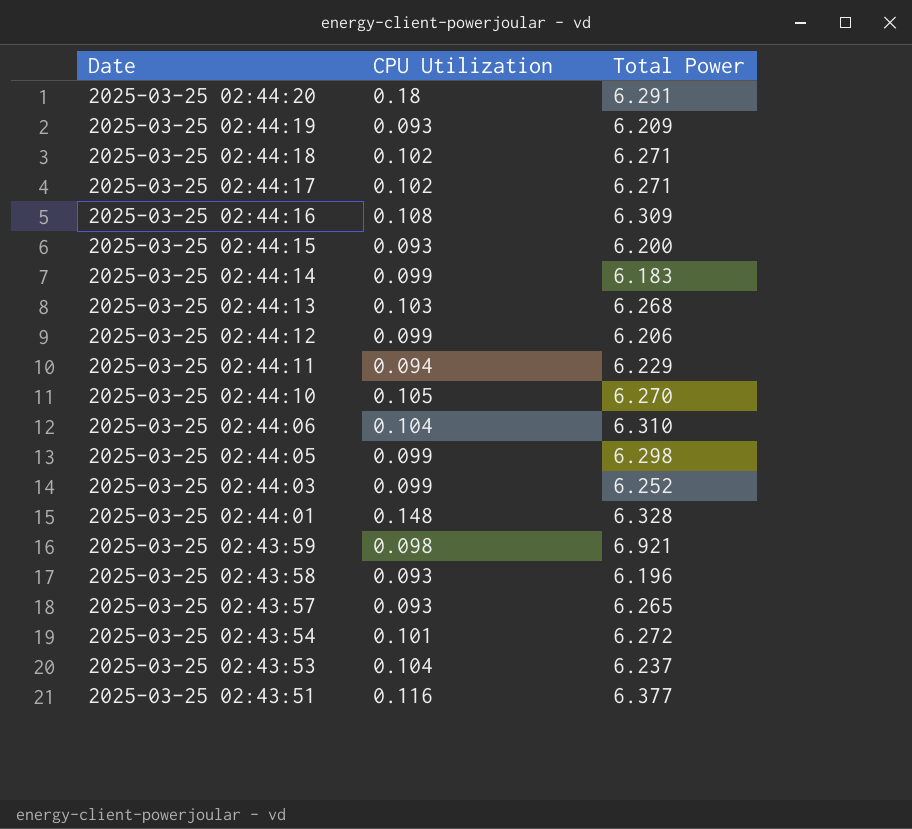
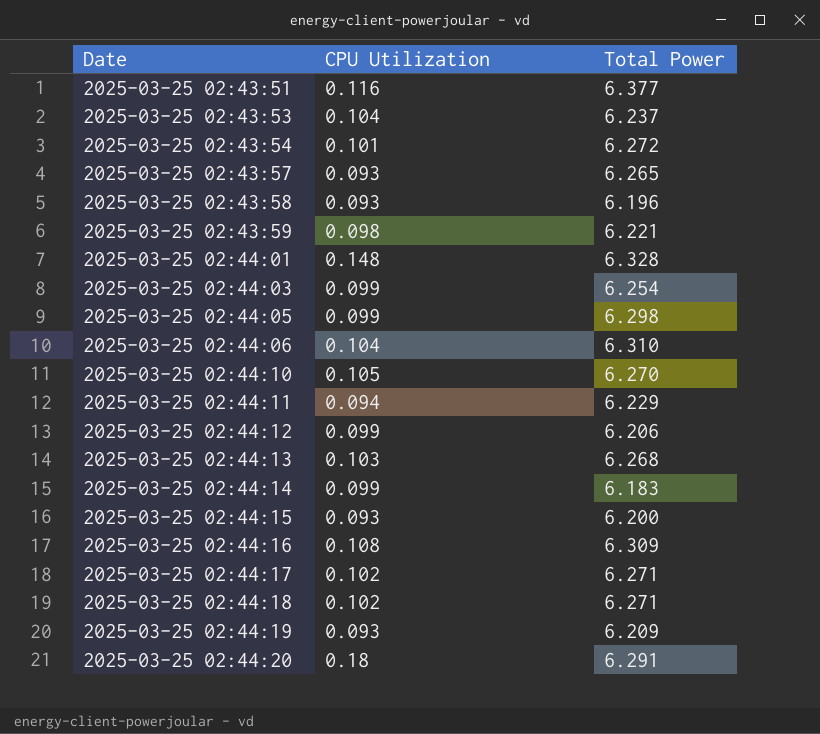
row order: Date descending -> Date ascending
2025-03-25 02:43:59 | Total Power: 6.921 -> 6.221
2025-03-25 02:44:03 | Total Power: 6.252 -> 6.254

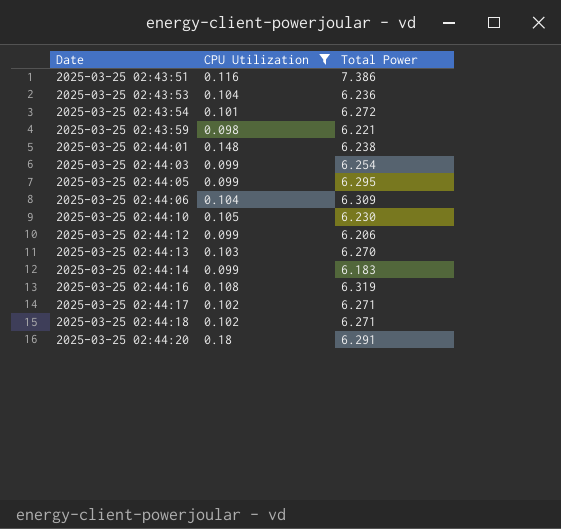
filter: none -> CPU Utilization >= 0.098
2025-03-25 02:43:51 | Total Power: 6.377 -> 7.386
2025-03-25 02:43:53 | Total Power: 6.237 -> 6.236
2025-03-25 02:44:01 | Total Power: 6.328 -> 6.238
2025-03-25 02:44:05 | Total Power: 6.298 -> 6.295
2025-03-25 02:44:06 | Total Power: 6.310 -> 6.309
2025-03-25 02:44:10 | Total Power: 6.270 -> 6.230
2025-03-25 02:44:13 | Total Power: 6.268 -> 6.270
2025-03-25 02:44:16 | Total Power: 6.309 -> 6.319

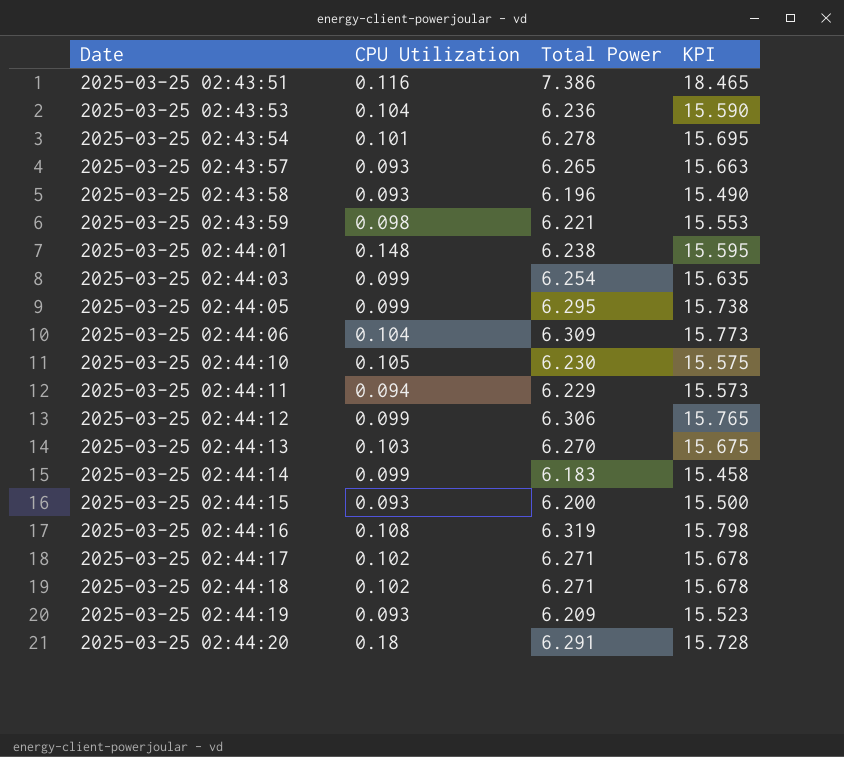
filter: CPU Utilization >= 0.098 -> none
column KPI | formula: none -> [Total Power] * 2.5
2025-03-25 02:43:54 | Total Power: 6.272 -> 6.278
2025-03-25 02:44:12 | Total Power: 6.206 -> 6.306

